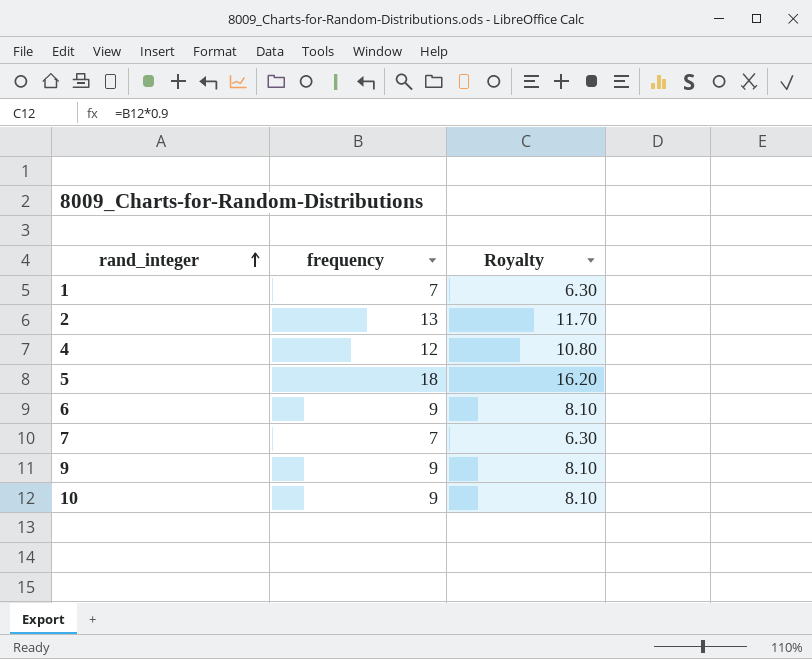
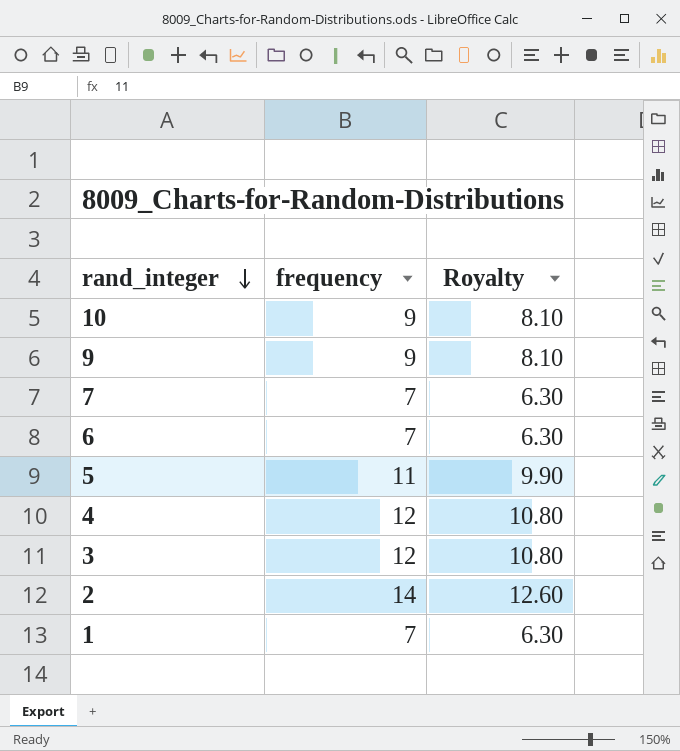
row order: rand_integer ascending -> rand_integer descending
6 | frequency: 9 -> 7
6 | Royalty: 8.10 -> 6.30
5 | frequency: 18 -> 11
5 | Royalty: 16.20 -> 9.90
row 3: none -> 12 | 10.80
2 | frequency: 13 -> 14
2 | Royalty: 11.70 -> 12.60

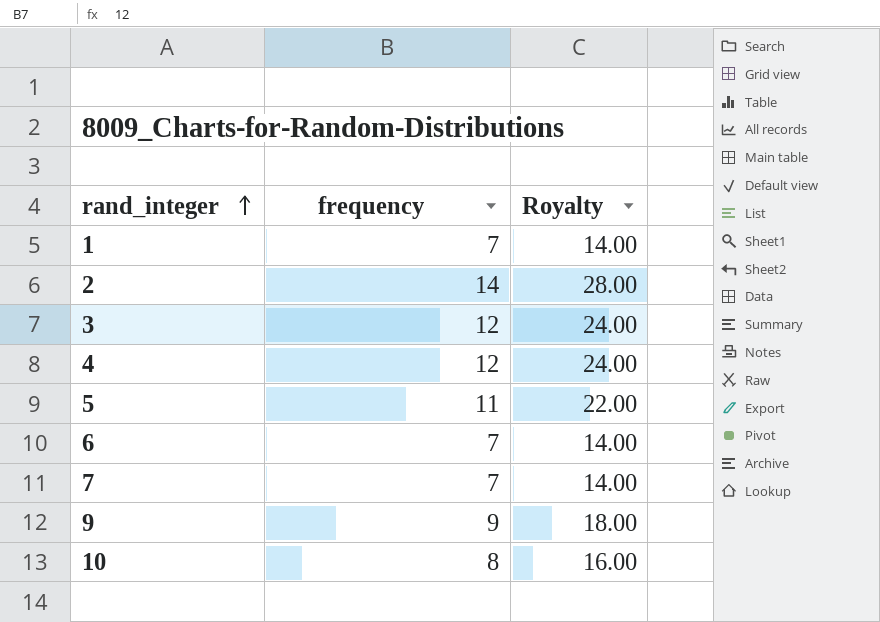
row order: rand_integer descending -> rand_integer ascending
column Royalty | formula: [frequency] * 0.9 -> [frequency] * 2
10 | frequency: 9 -> 8

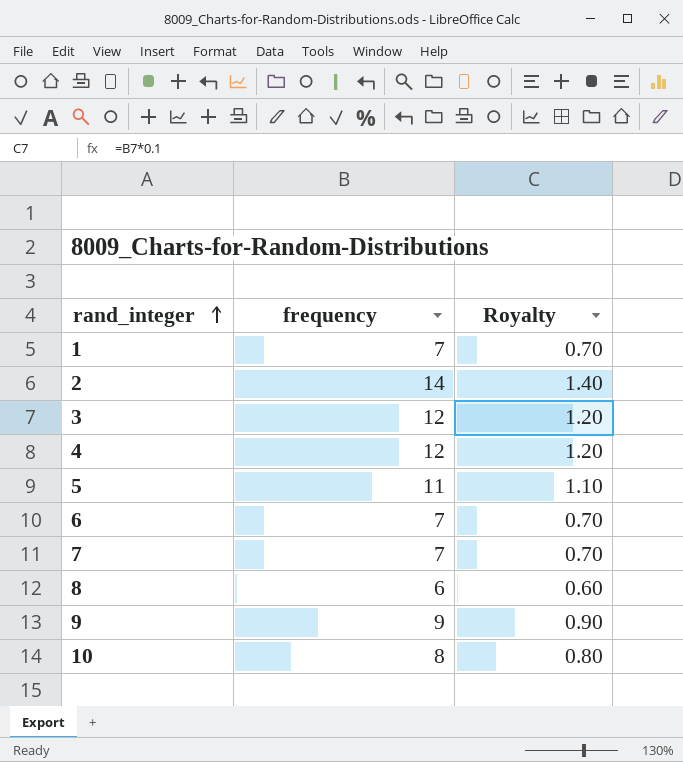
column Royalty | formula: [frequency] * 2 -> [frequency] * 0.1
row 8: none -> 6 | 0.60

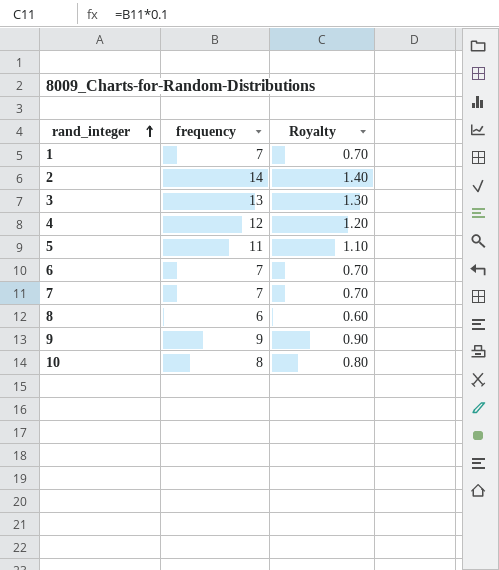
3 | frequency: 12 -> 13
3 | Royalty: 1.20 -> 1.30

